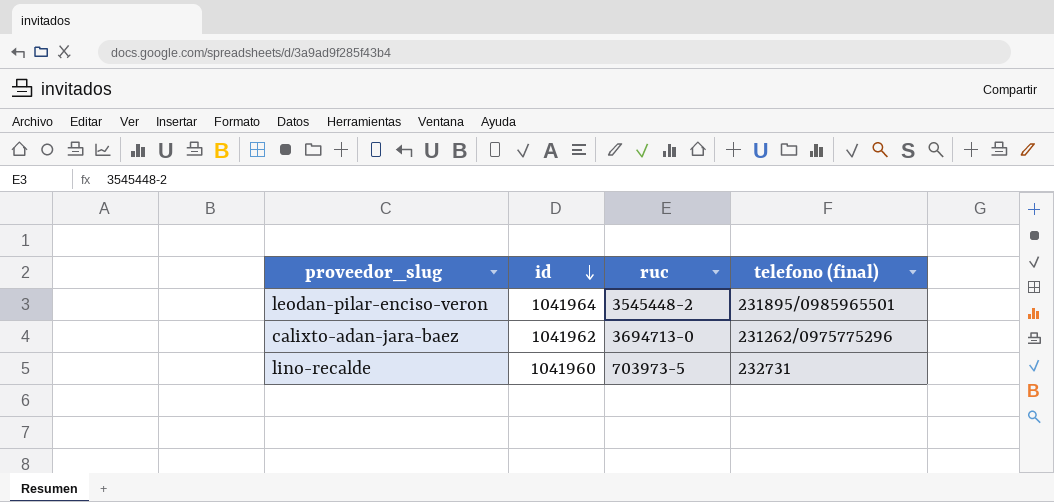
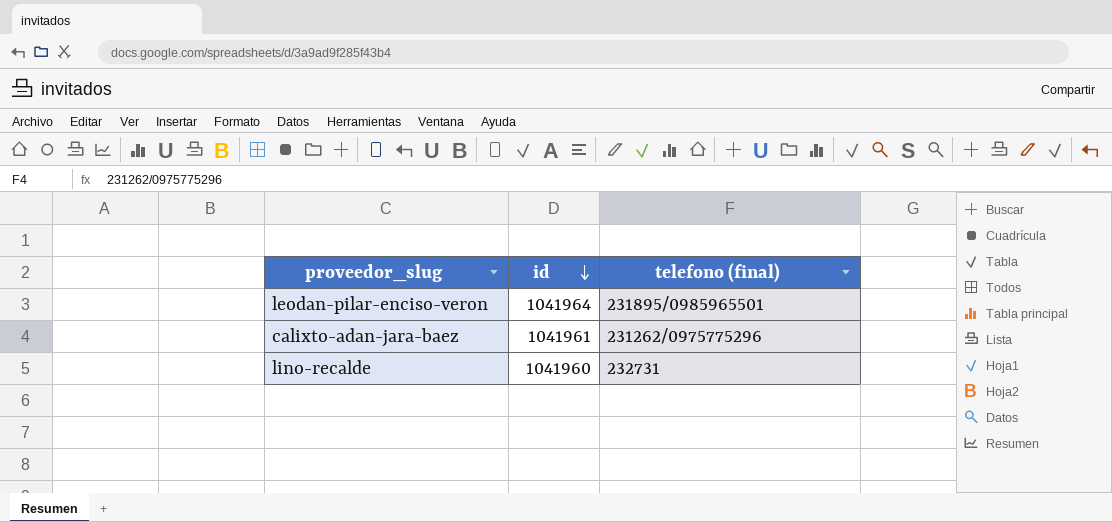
column ruc | position: 3 -> none
calixto-adan-jara-baez | id: 1041962 -> 1041961

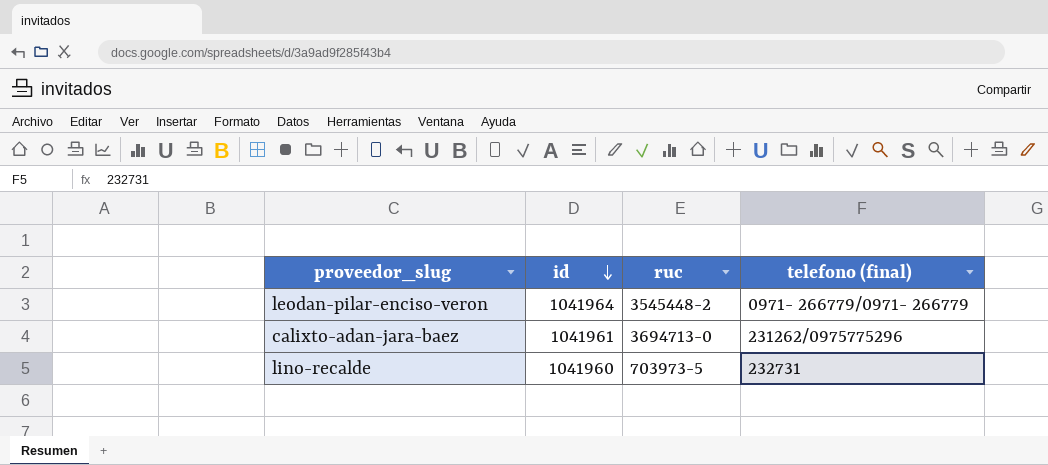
column ruc | position: none -> 3
leodan-pilar-enciso-veron | telefono (final): 231895/0985965501 -> 0971- 266779/0971- 266779

